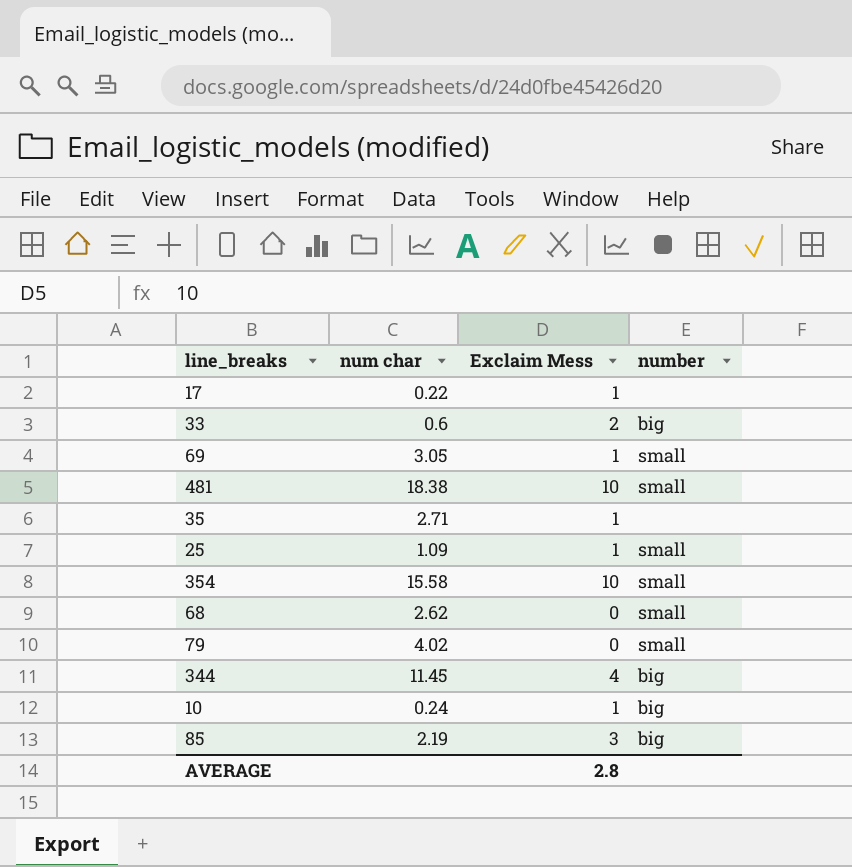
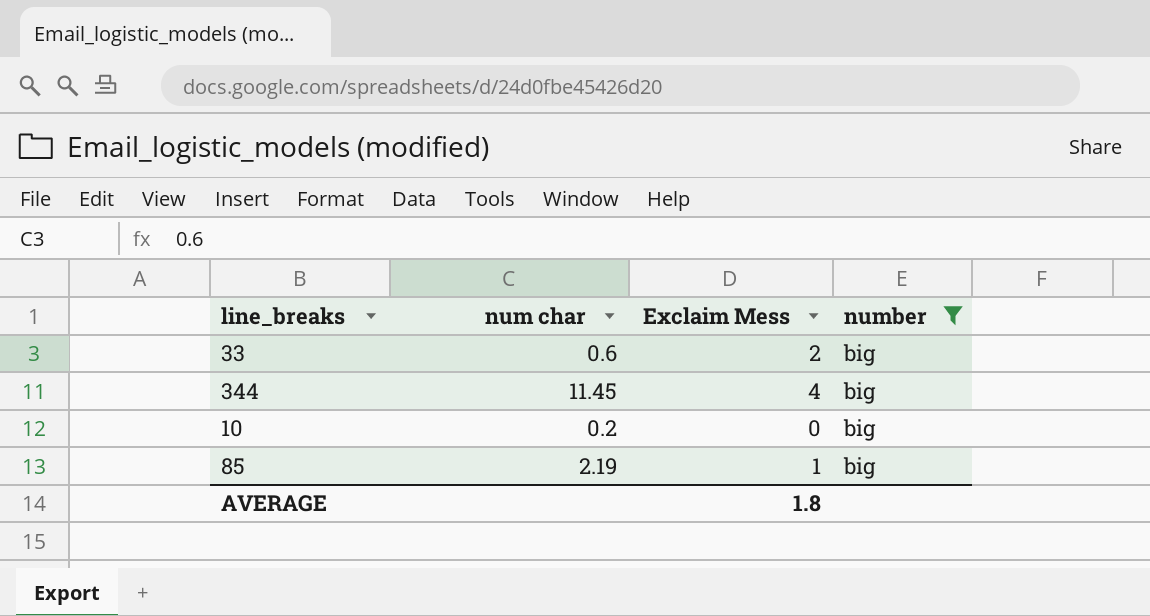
filter: none -> number = big
10 | num char: 0.24 -> 0.2
10 | Exclaim Mess: 1 -> 0
85 | Exclaim Mess: 3 -> 1
AVERAGE | Exclaim Mess: 2.8 -> 1.8

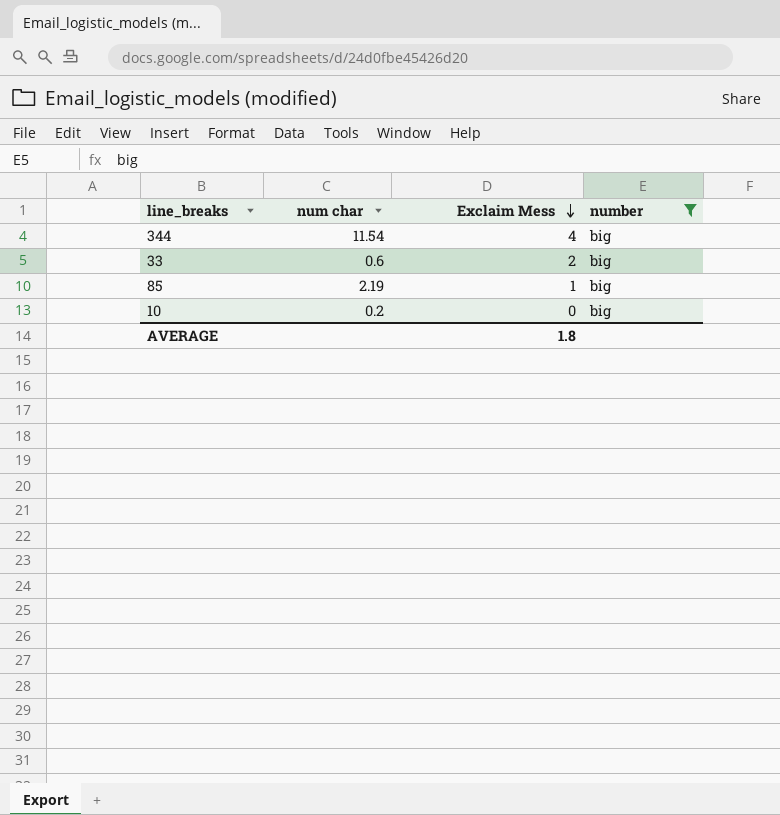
row order: none -> Exclaim Mess descending
344 | num char: 11.45 -> 11.54

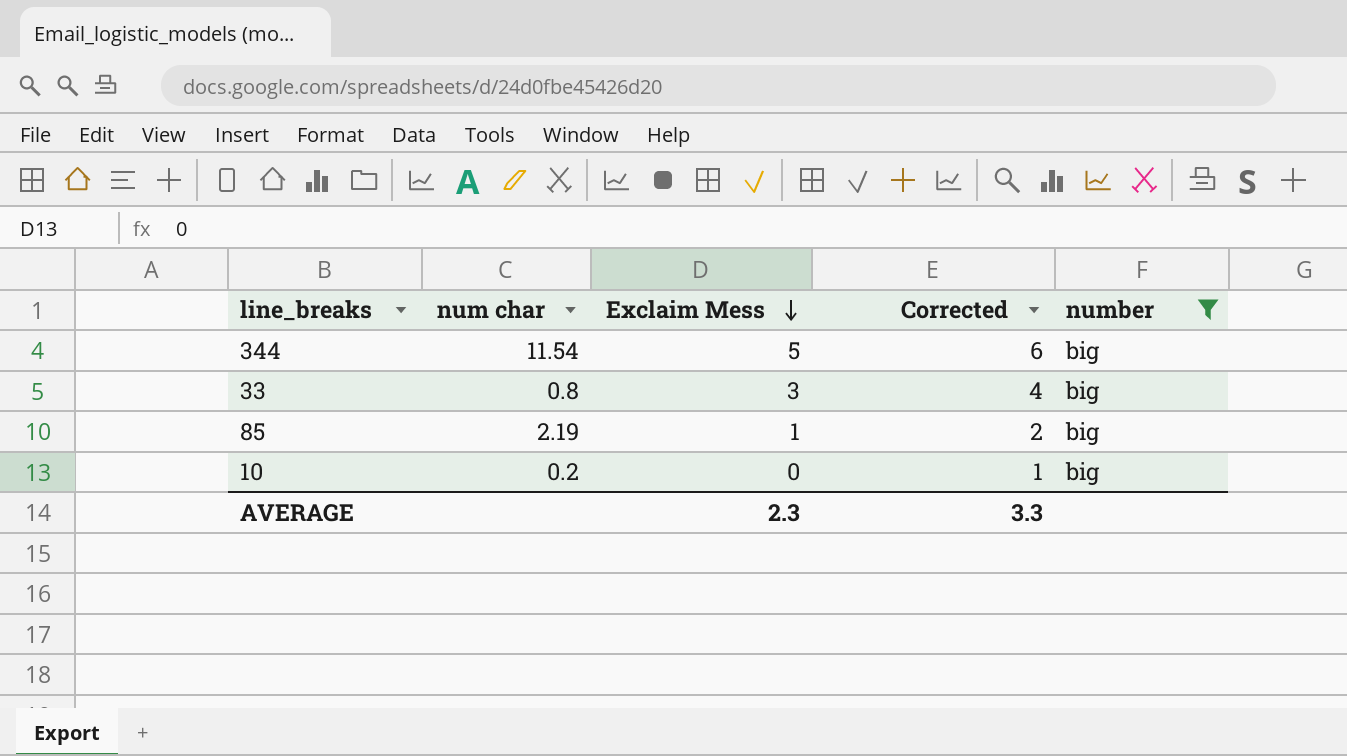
column Corrected | formula: none -> [Exclaim Mess] + 1
344 | Exclaim Mess: 4 -> 5
33 | num char: 0.6 -> 0.8
33 | Exclaim Mess: 2 -> 3
AVERAGE | Exclaim Mess: 1.8 -> 2.3

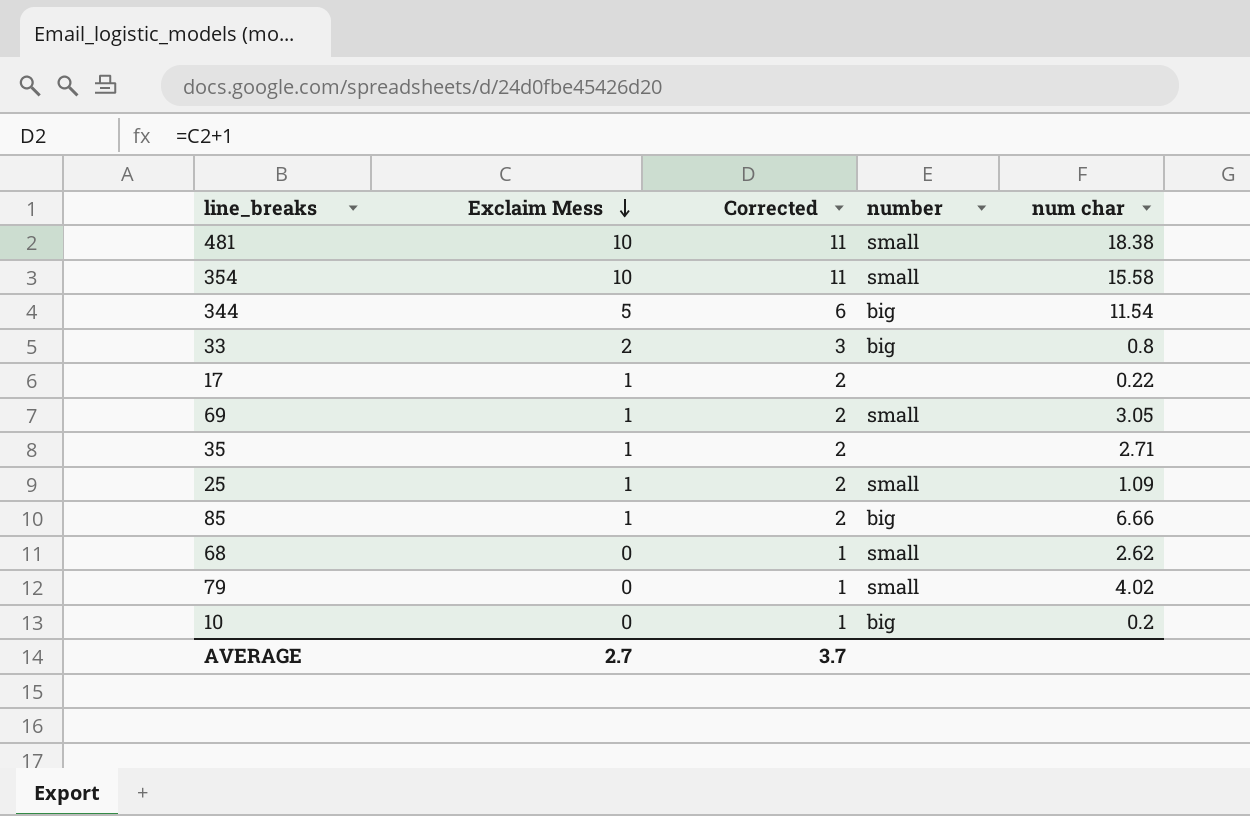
filter: number = big -> none
column num char | position: 2 -> 5
33 | Exclaim Mess: 3 -> 2
33 | Corrected: 4 -> 3
85 | num char: 2.19 -> 6.66
AVERAGE | Exclaim Mess: 2.3 -> 2.7
AVERAGE | Corrected: 3.3 -> 3.7

